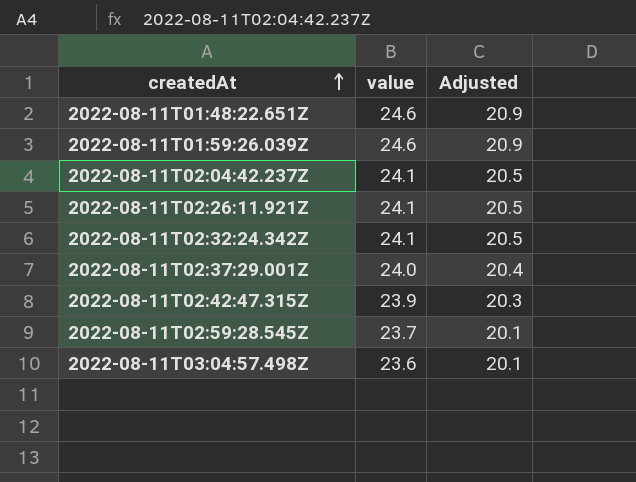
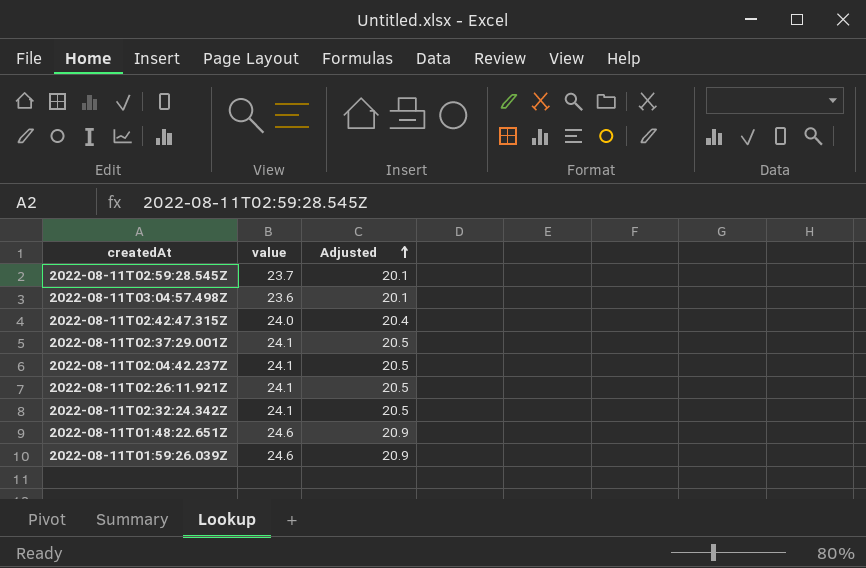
row order: createdAt ascending -> Adjusted ascending
2022-08-11T02:42:47.315Z | value: 23.9 -> 24.0
2022-08-11T02:42:47.315Z | Adjusted: 20.3 -> 20.4
2022-08-11T02:37:29.001Z | value: 24.0 -> 24.1
2022-08-11T02:37:29.001Z | Adjusted: 20.4 -> 20.5

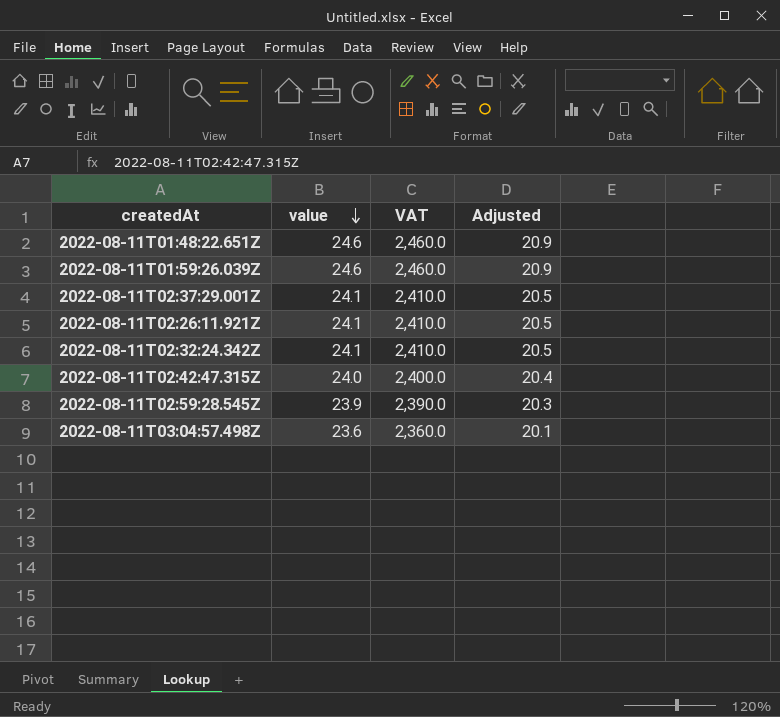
row order: Adjusted ascending -> value descending
column VAT | formula: none -> [value] * 100
row 2022-08-11T02:04:42.237Z: 24.1 | 20.5 -> none
2022-08-11T02:59:28.545Z | value: 23.7 -> 23.9
2022-08-11T02:59:28.545Z | Adjusted: 20.1 -> 20.3

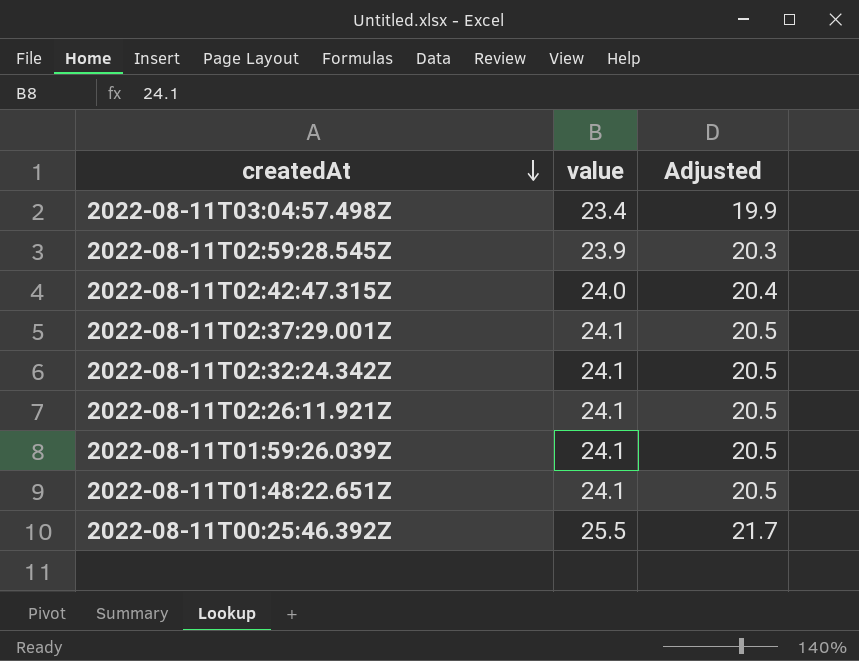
row order: value descending -> createdAt descending
column VAT | formula: [value] * 100 -> none
2022-08-11T03:04:57.498Z | value: 23.6 -> 23.4
2022-08-11T03:04:57.498Z | Adjusted: 20.1 -> 19.9
2022-08-11T01:59:26.039Z | value: 24.6 -> 24.1
2022-08-11T01:59:26.039Z | Adjusted: 20.9 -> 20.5
2022-08-11T01:48:22.651Z | value: 24.6 -> 24.1
2022-08-11T01:48:22.651Z | Adjusted: 20.9 -> 20.5
row 2022-08-11T00:25:46.392Z: none -> 25.5 | 21.7

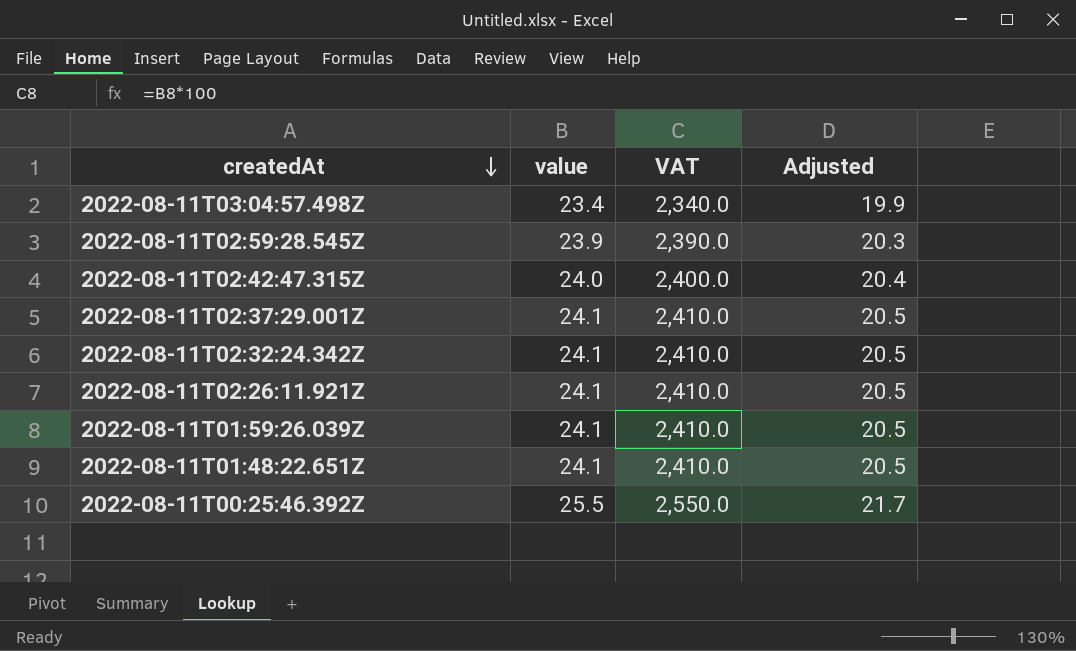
column VAT | formula: none -> [value] * 100

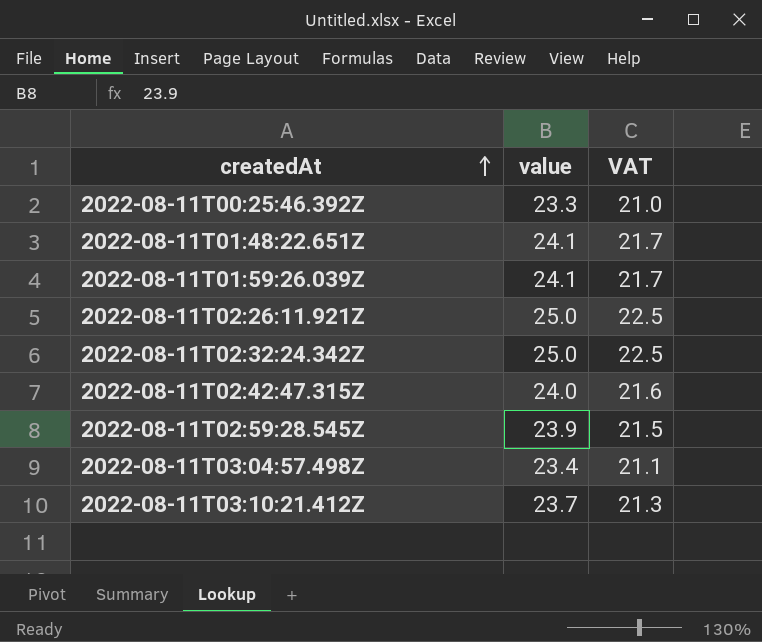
row order: createdAt descending -> createdAt ascending
column Adjusted | formula: [value] * 0.85 -> none
column VAT | formula: [value] * 100 -> [value] * 0.9
row 2022-08-11T02:37:29.001Z: 24.1 | 2,410.0 | 20.5 -> none
2022-08-11T00:25:46.392Z | value: 25.5 -> 23.3
2022-08-11T02:26:11.921Z | value: 24.1 -> 25.0
2022-08-11T02:32:24.342Z | value: 24.1 -> 25.0
row 2022-08-11T03:10:21.412Z: none -> 23.7 | 21.3

